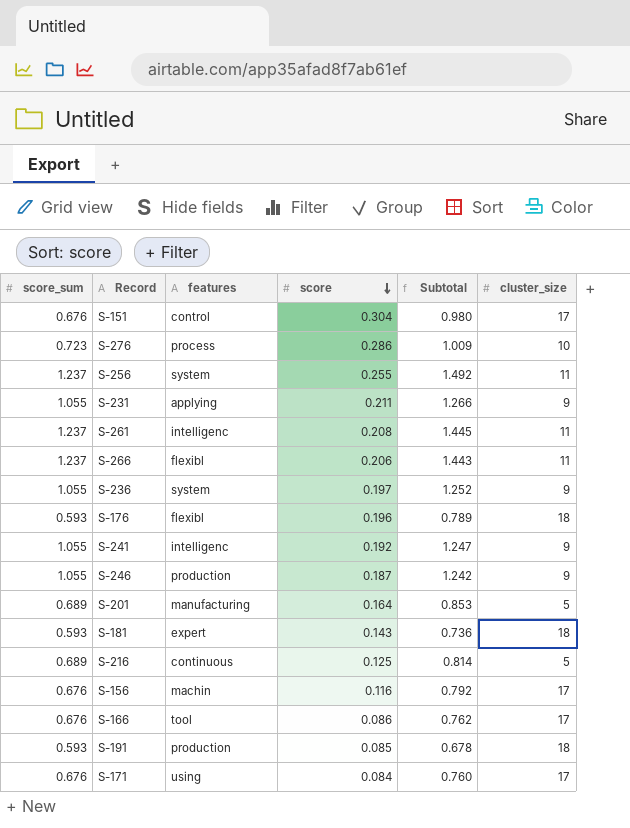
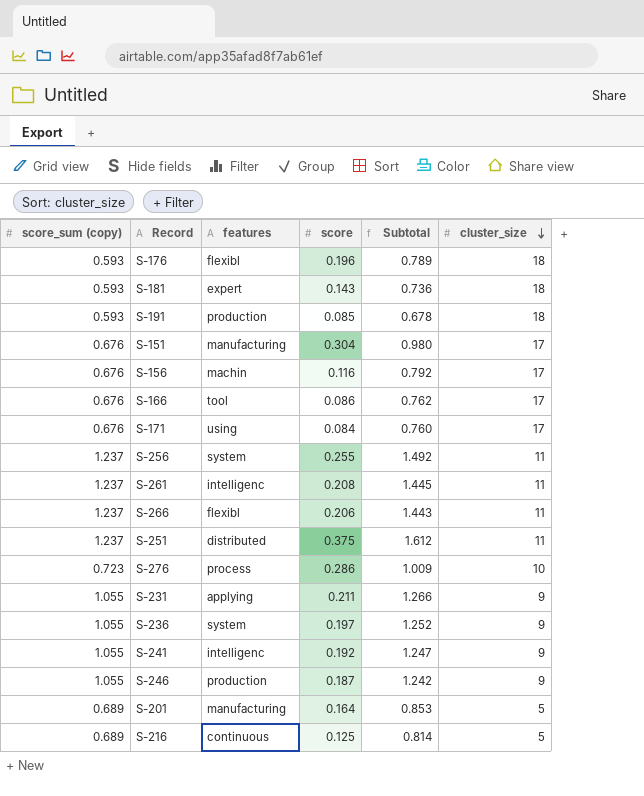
row order: score descending -> cluster_size descending
column name: score_sum -> score_sum (copy)
S-151 | features: control -> manufacturing
row S-251: none -> 1.237 | distributed | 0.375 | 1.612 | 11

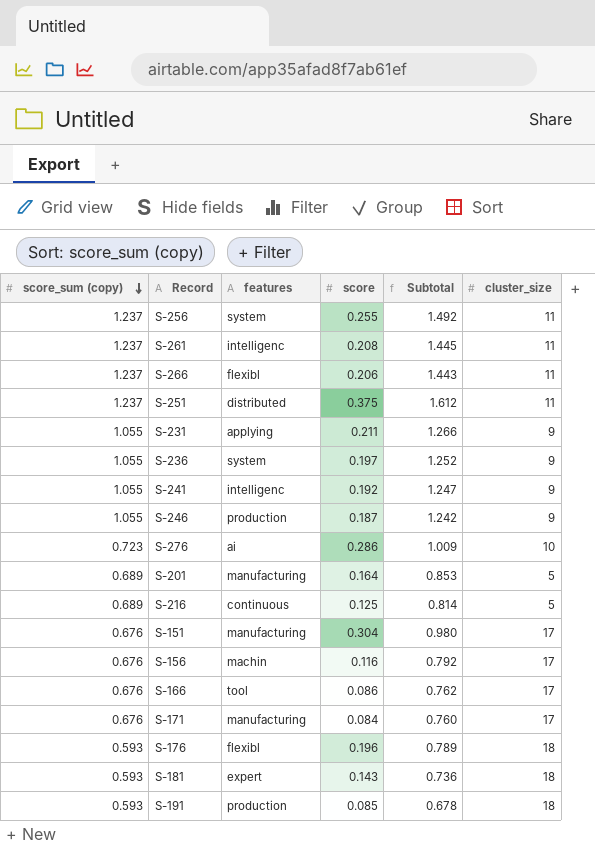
row order: cluster_size descending -> score_sum (copy) descending
S-276 | features: process -> ai
S-171 | features: using -> manufacturing

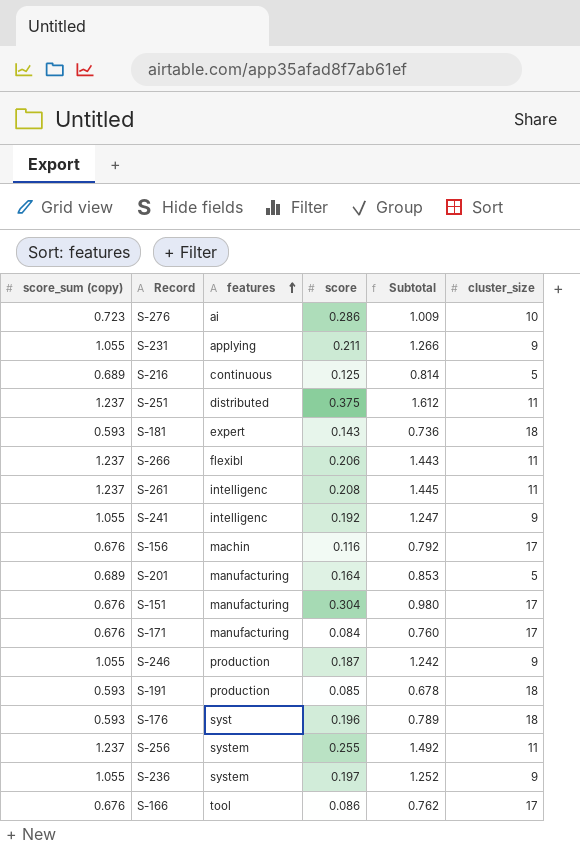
row order: score_sum (copy) descending -> features ascending
S-176 | features: flexibl -> syst

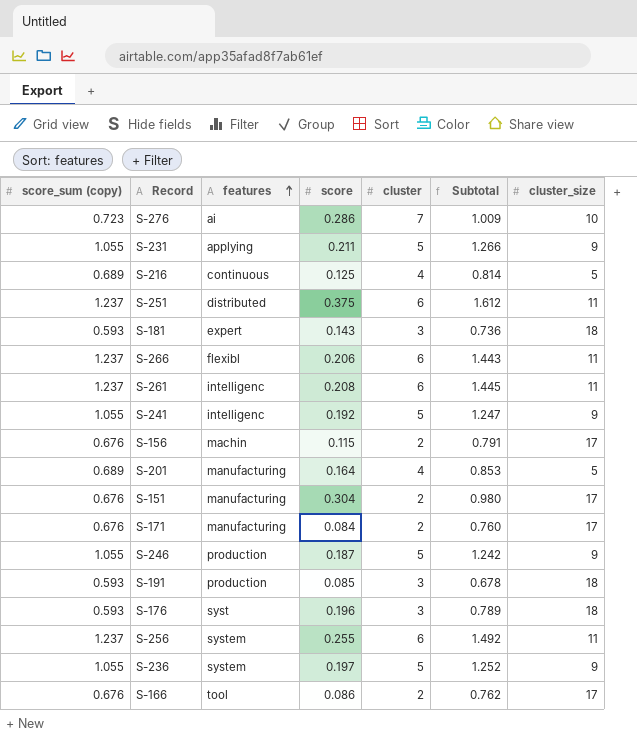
column cluster | position: none -> 5
S-156 | score: 0.116 -> 0.115
S-156 | Subtotal: 0.792 -> 0.791

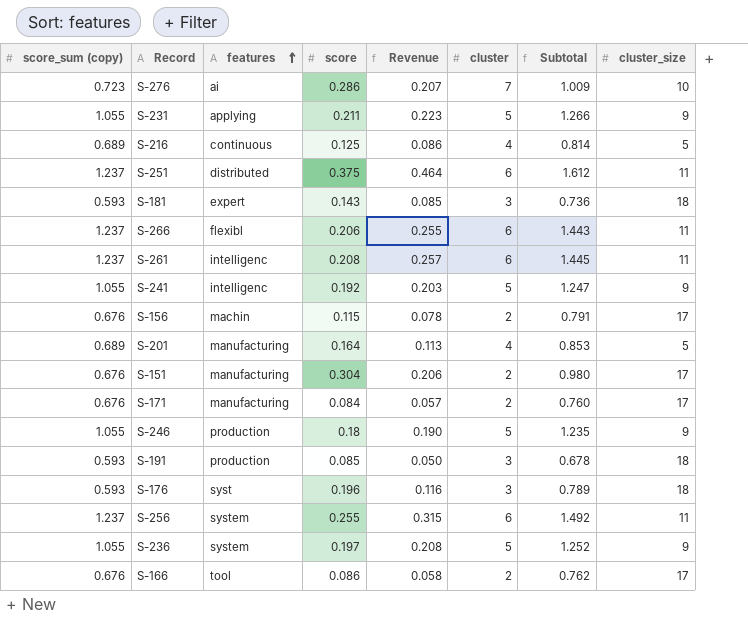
column Revenue | formula: none -> [score_sum (copy)] * [score]
S-246 | score: 0.187 -> 0.18
S-246 | Subtotal: 1.242 -> 1.235

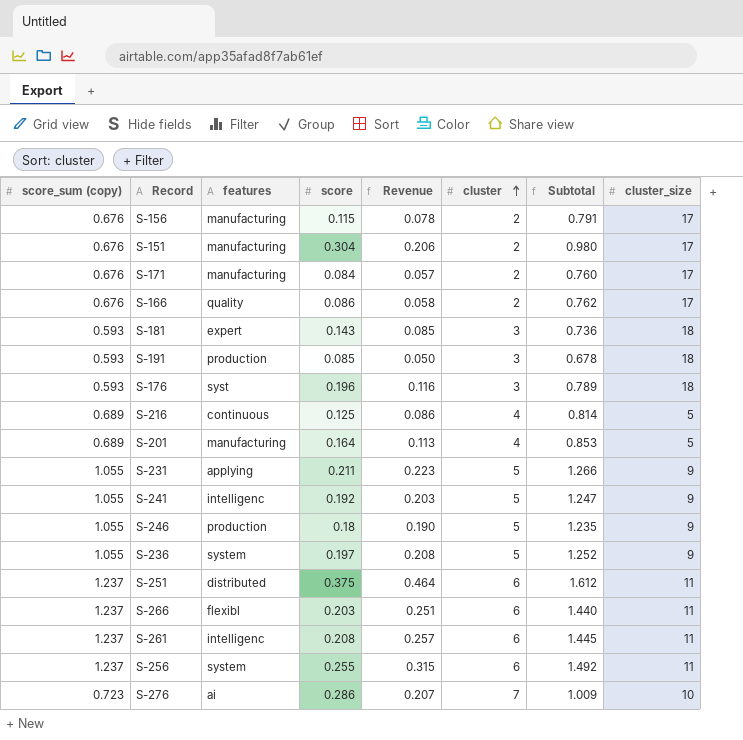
row order: features ascending -> cluster ascending
S-156 | features: machin -> manufacturing
S-166 | features: tool -> quality
S-266 | score: 0.206 -> 0.203
S-266 | Revenue: 0.255 -> 0.251
S-266 | Subtotal: 1.443 -> 1.440

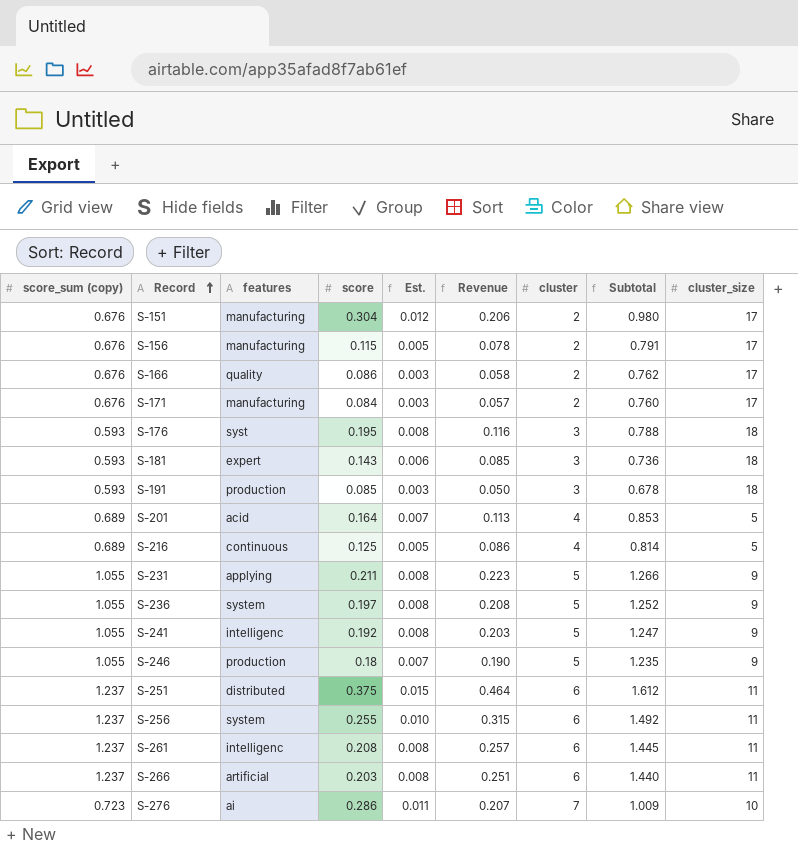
row order: cluster ascending -> Record ascending
column Est. | formula: none -> [score] * 0.04
S-176 | score: 0.196 -> 0.195
S-176 | Subtotal: 0.789 -> 0.788
S-201 | features: manufacturing -> acid
S-266 | features: flexibl -> artificial

